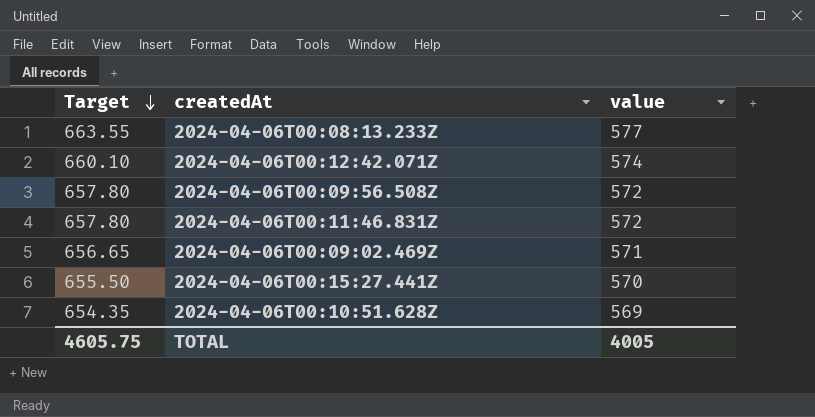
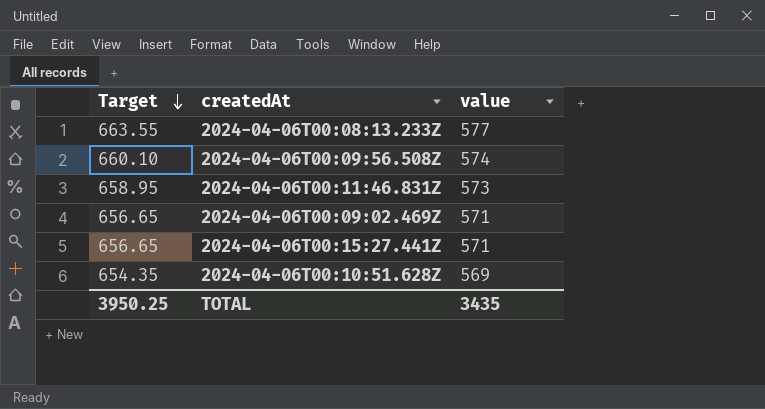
row 2024-04-06T00:12:42.071Z: 660.10 | 574 -> none
2024-04-06T00:09:56.508Z | Target: 657.80 -> 660.10
2024-04-06T00:09:56.508Z | value: 572 -> 574
2024-04-06T00:11:46.831Z | Target: 657.80 -> 658.95
2024-04-06T00:11:46.831Z | value: 572 -> 573
2024-04-06T00:15:27.441Z | Target: 655.50 -> 656.65
2024-04-06T00:15:27.441Z | value: 570 -> 571
TOTAL | Target: 4605.75 -> 3950.25
TOTAL | value: 4005 -> 3435

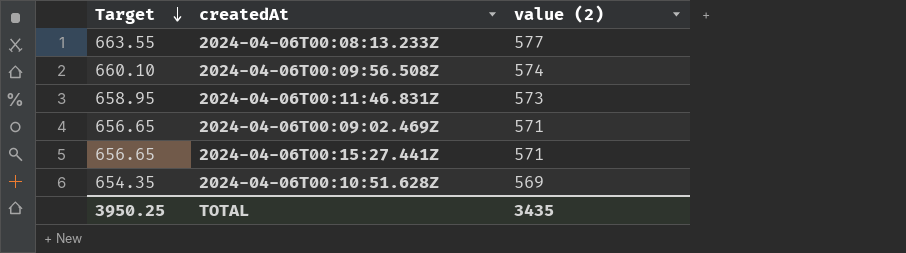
column name: value -> value (2)

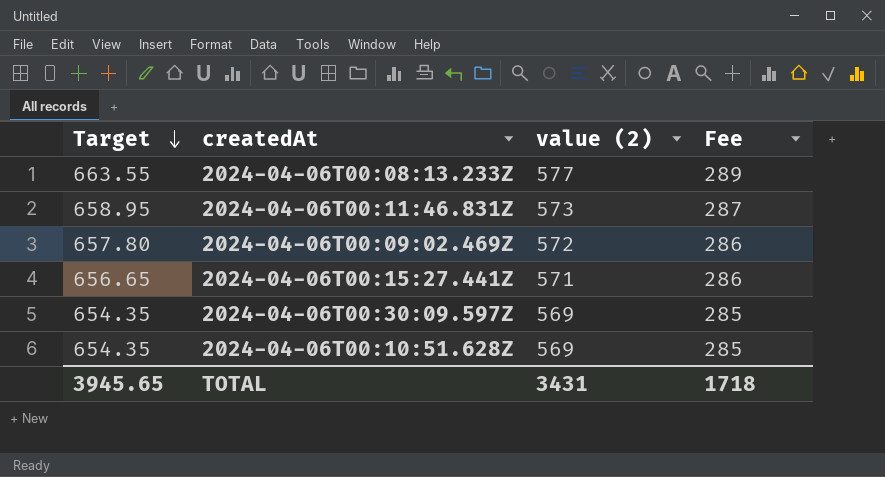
column Fee | formula: none -> [value (2)] * 0.5
row 2024-04-06T00:09:56.508Z: 660.10 | 574 -> none
2024-04-06T00:09:02.469Z | Target: 656.65 -> 657.80
2024-04-06T00:09:02.469Z | value (2): 571 -> 572
row 2024-04-06T00:30:09.597Z: none -> 654.35 | 569 | 285
TOTAL | Target: 3950.25 -> 3945.65
TOTAL | value (2): 3435 -> 3431

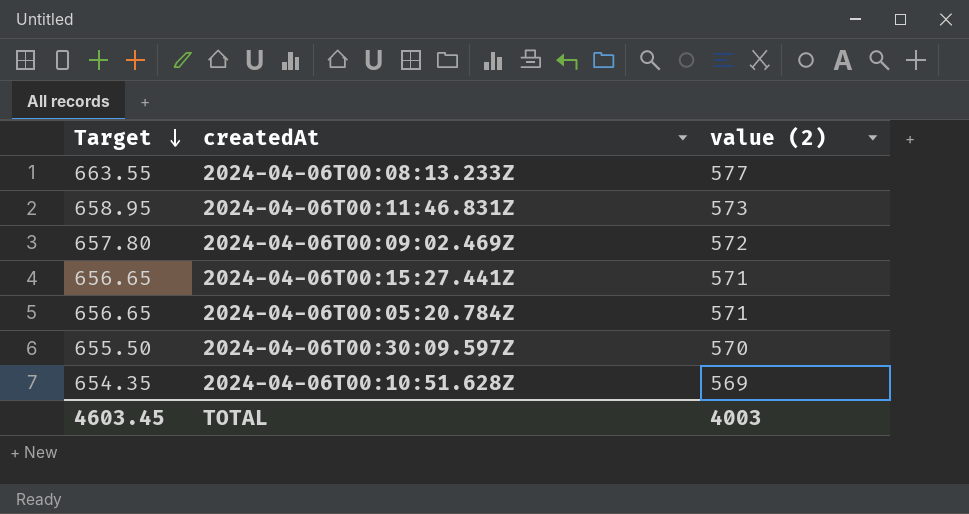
column Fee | formula: [value (2)] * 0.5 -> none
row 2024-04-06T00:05:20.784Z: none -> 656.65 | 571
2024-04-06T00:30:09.597Z | Target: 654.35 -> 655.50
2024-04-06T00:30:09.597Z | value (2): 569 -> 570
TOTAL | Target: 3945.65 -> 4603.45
TOTAL | value (2): 3431 -> 4003

